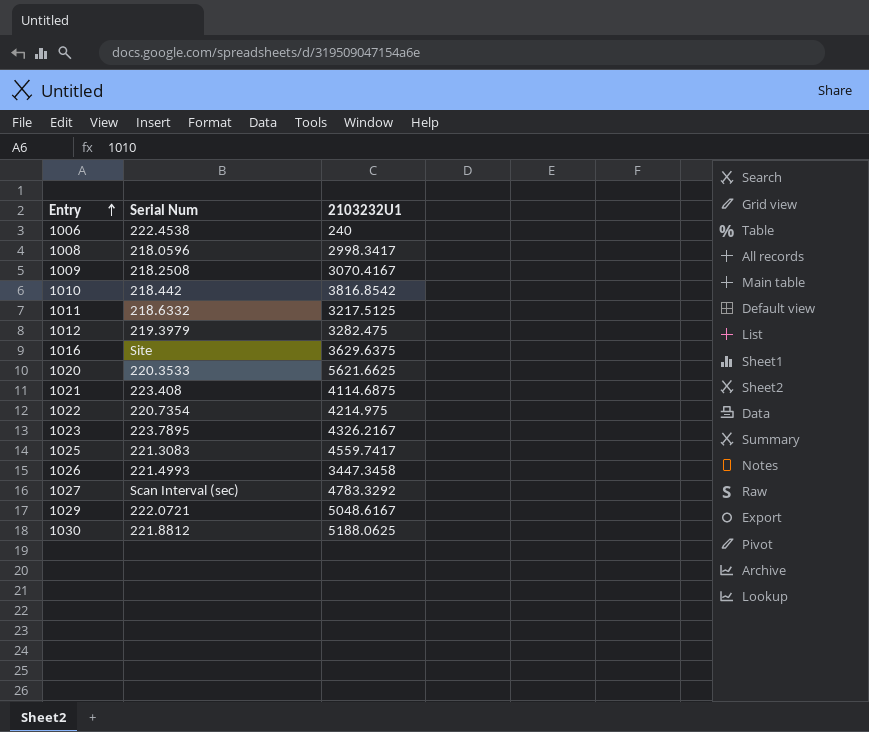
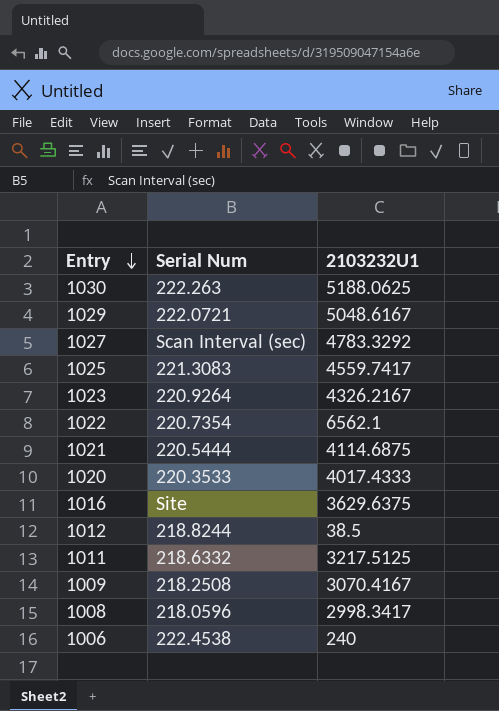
row order: Entry ascending -> Entry descending
row 1010: 218.442 | 3816.8542 -> none
row 1026: 221.4993 | 3447.3458 -> none
1030 | Serial Num: 221.8812 -> 222.263
1023 | Serial Num: 223.7895 -> 220.9264
1022 | 2103232U1: 4214.975 -> 6562.1
1021 | Serial Num: 223.408 -> 220.5444
1020 | 2103232U1: 5621.6625 -> 4017.4333
1012 | Serial Num: 219.3979 -> 218.8244
1012 | 2103232U1: 3282.475 -> 38.5

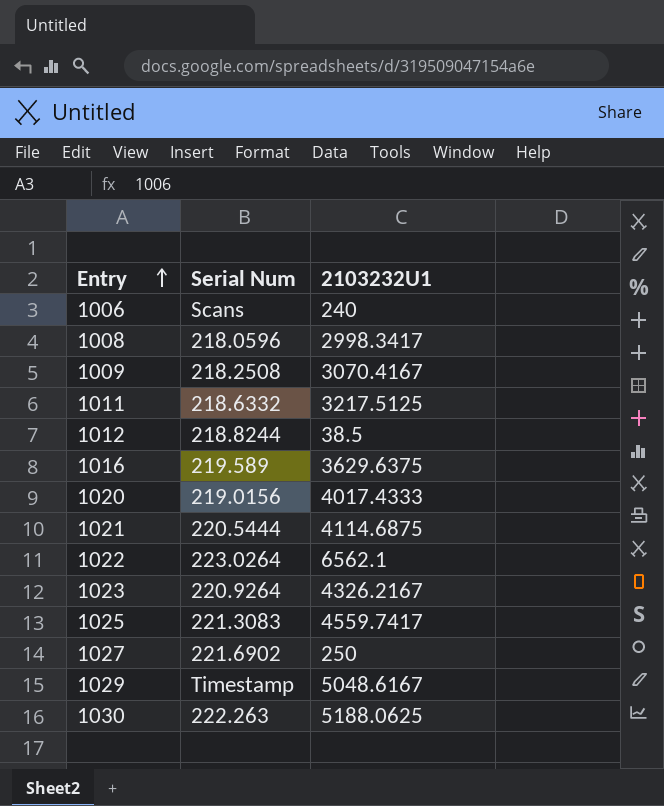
row order: Entry descending -> Entry ascending
1006 | Serial Num: 222.4538 -> Scans
1016 | Serial Num: Site -> 219.589
1020 | Serial Num: 220.3533 -> 219.0156
1022 | Serial Num: 220.7354 -> 223.0264
1027 | Serial Num: Scan Interval (sec) -> 221.6902
1027 | 2103232U1: 4783.3292 -> 250
1029 | Serial Num: 222.0721 -> Timestamp

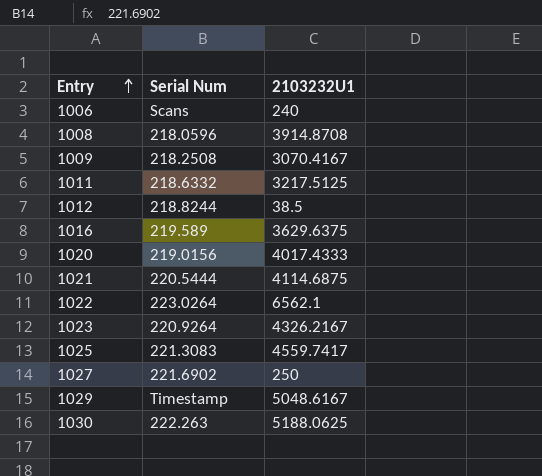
1008 | 2103232U1: 2998.3417 -> 3914.8708

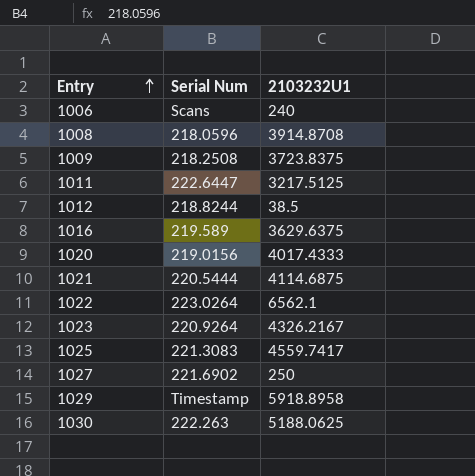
1009 | 2103232U1: 3070.4167 -> 3723.8375
1011 | Serial Num: 218.6332 -> 222.6447
1029 | 2103232U1: 5048.6167 -> 5918.8958

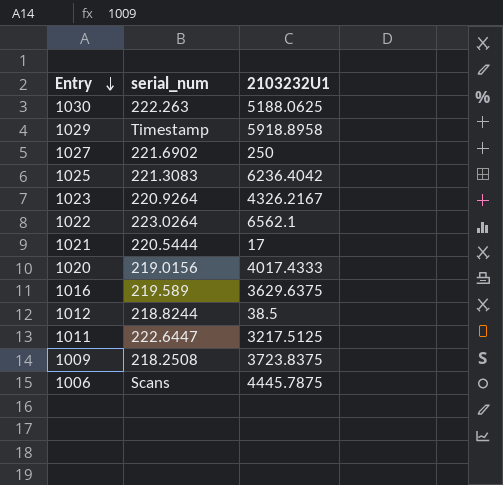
row order: Entry ascending -> Entry descending
column name: Serial Num -> serial_num
row 1008: 218.0596 | 3914.8708 -> none
1025 | 2103232U1: 4559.7417 -> 6236.4042
1021 | 2103232U1: 4114.6875 -> 17
1006 | 2103232U1: 240 -> 4445.7875

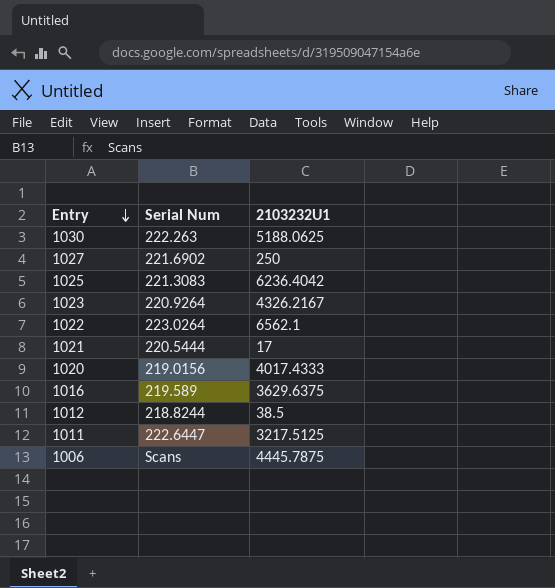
column name: serial_num -> Serial Num
row 1029: Timestamp | 5918.8958 -> none
row 1009: 218.2508 | 3723.8375 -> none

